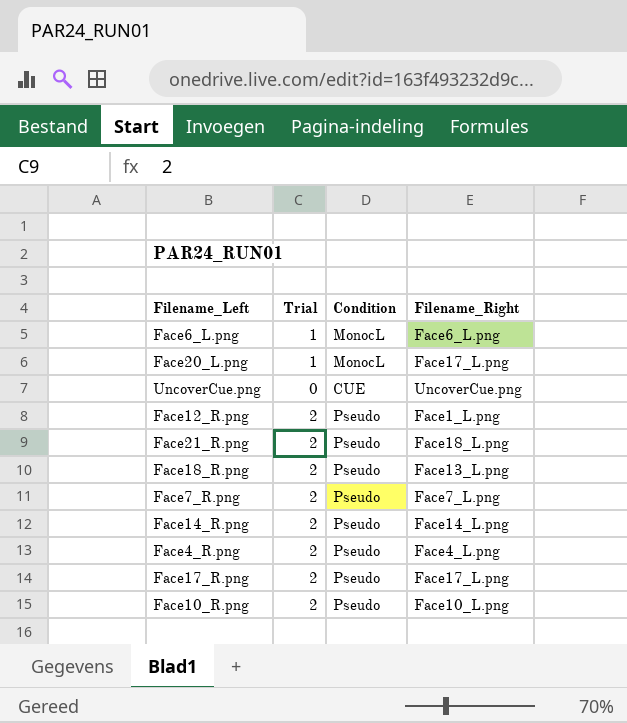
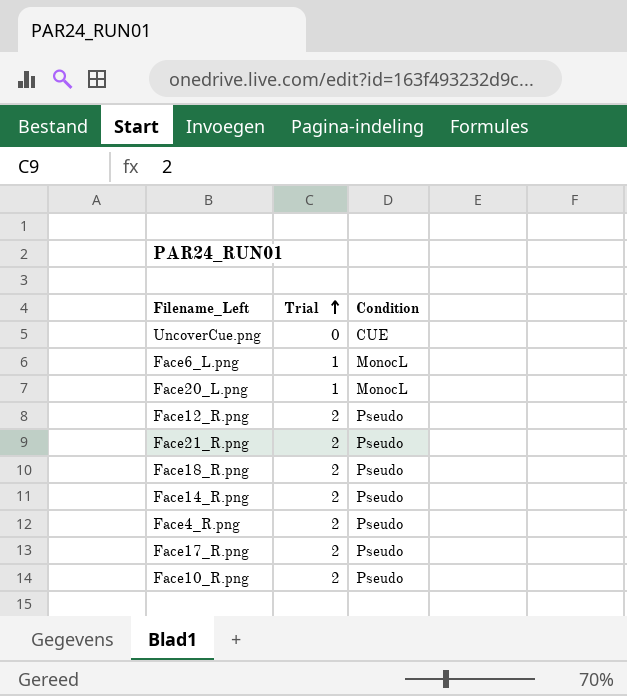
row order: none -> Trial ascending
column Filename_Right | position: 4 -> none
row Face7_R.png: 2 | Pseudo | Face7_L.png -> none

